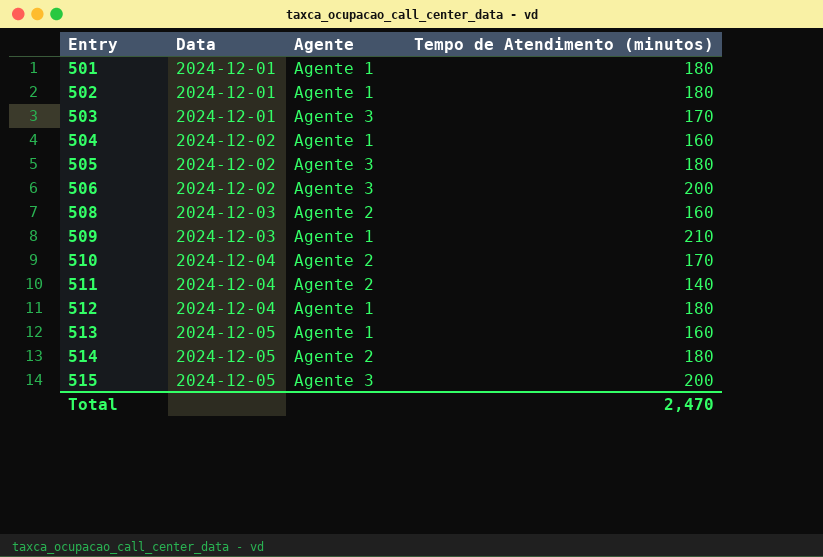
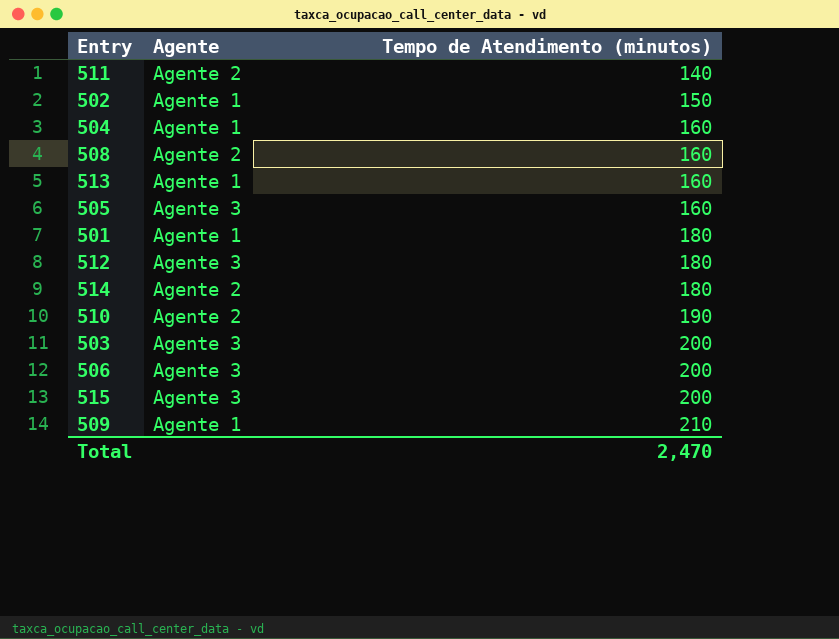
row order: Entry ascending -> Tempo de Atendimento (minutos) ascending
column Data | position: 2 -> none
502 | Tempo de Atendimento (minutos): 180 -> 150
505 | Tempo de Atendimento (minutos): 180 -> 160
512 | Agente: Agente 1 -> Agente 3
510 | Tempo de Atendimento (minutos): 170 -> 190
503 | Tempo de Atendimento (minutos): 170 -> 200

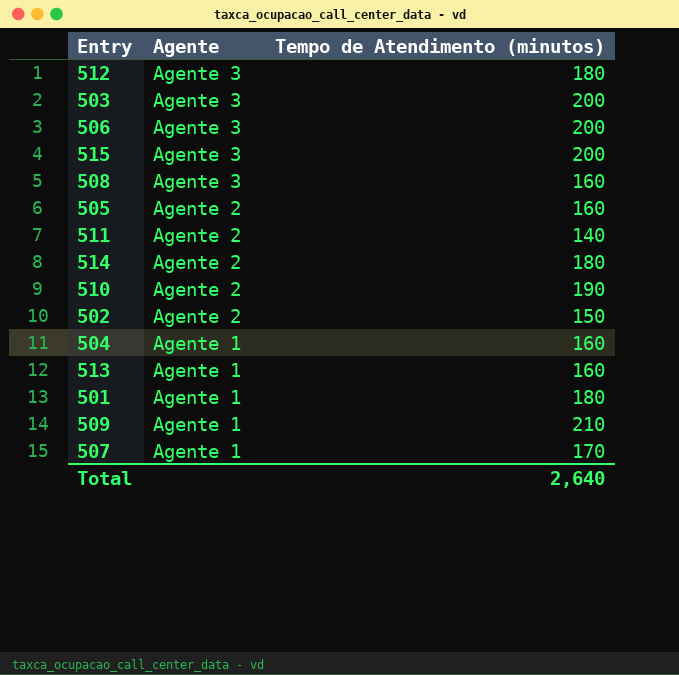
row order: Tempo de Atendimento (minutos) ascending -> Agente descending
508 | Agente: Agente 2 -> Agente 3
505 | Agente: Agente 3 -> Agente 2
502 | Agente: Agente 1 -> Agente 2
row 507: none -> Agente 1 | 170
Total | Tempo de Atendimento (minutos): 2,470 -> 2,640

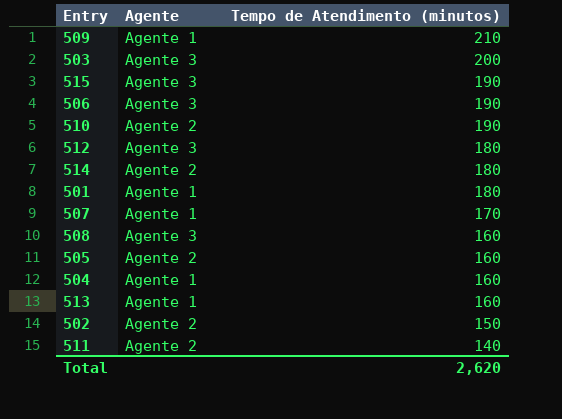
row order: Agente descending -> Tempo de Atendimento (minutos) descending
515 | Tempo de Atendimento (minutos): 200 -> 190
506 | Tempo de Atendimento (minutos): 200 -> 190
Total | Tempo de Atendimento (minutos): 2,640 -> 2,620

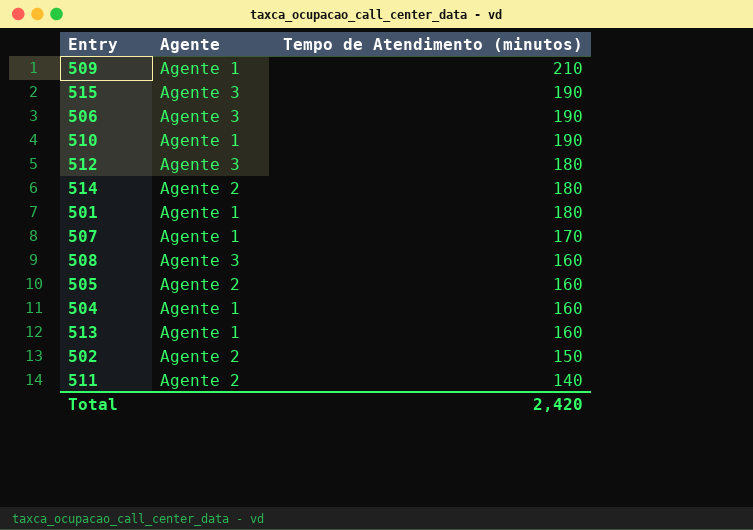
row 503: Agente 3 | 200 -> none
510 | Agente: Agente 2 -> Agente 1
Total | Tempo de Atendimento (minutos): 2,620 -> 2,420

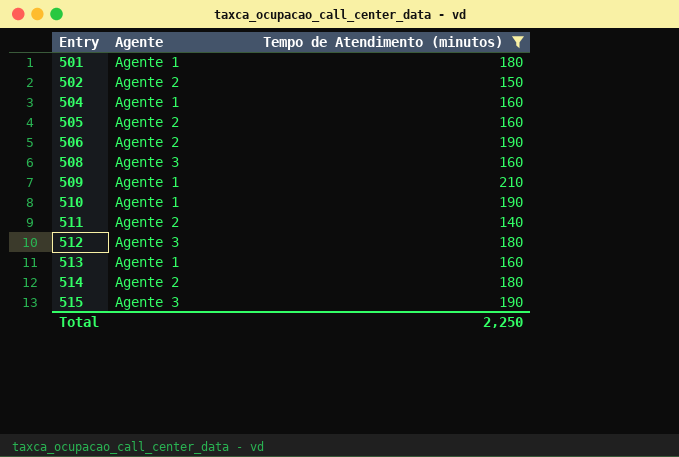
filter: none -> Tempo de Atendimento (minutos) != 170
row order: Tempo de Atendimento (minutos) descending -> Entry ascending
506 | Agente: Agente 3 -> Agente 2
Total | Tempo de Atendimento (minutos): 2,420 -> 2,250

